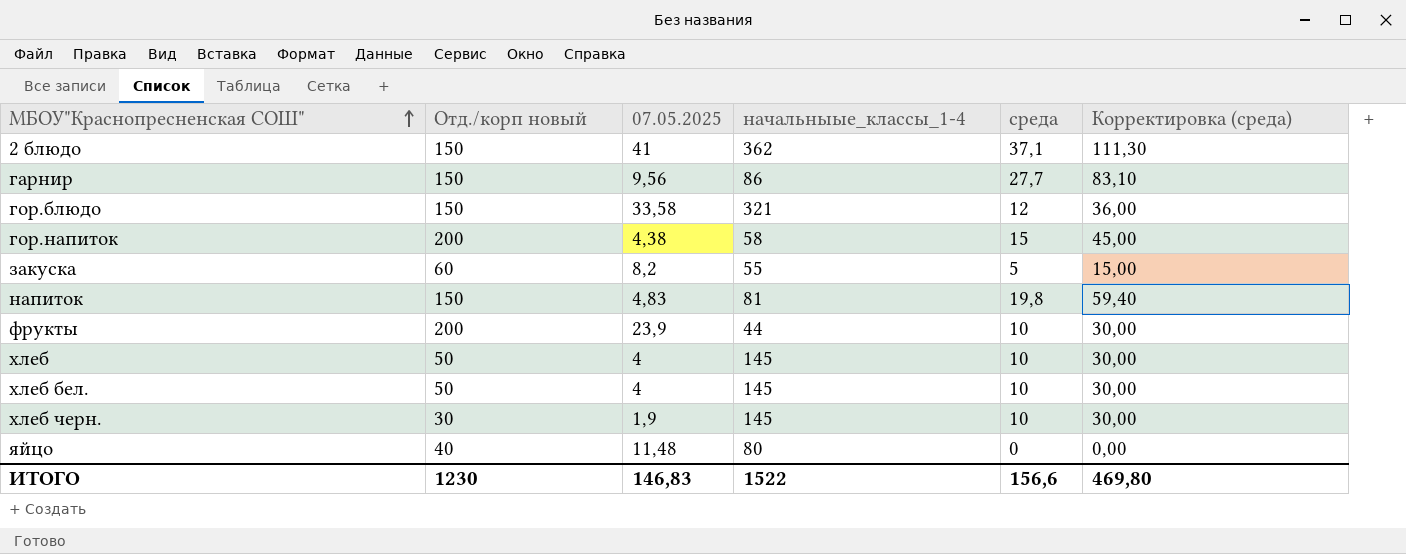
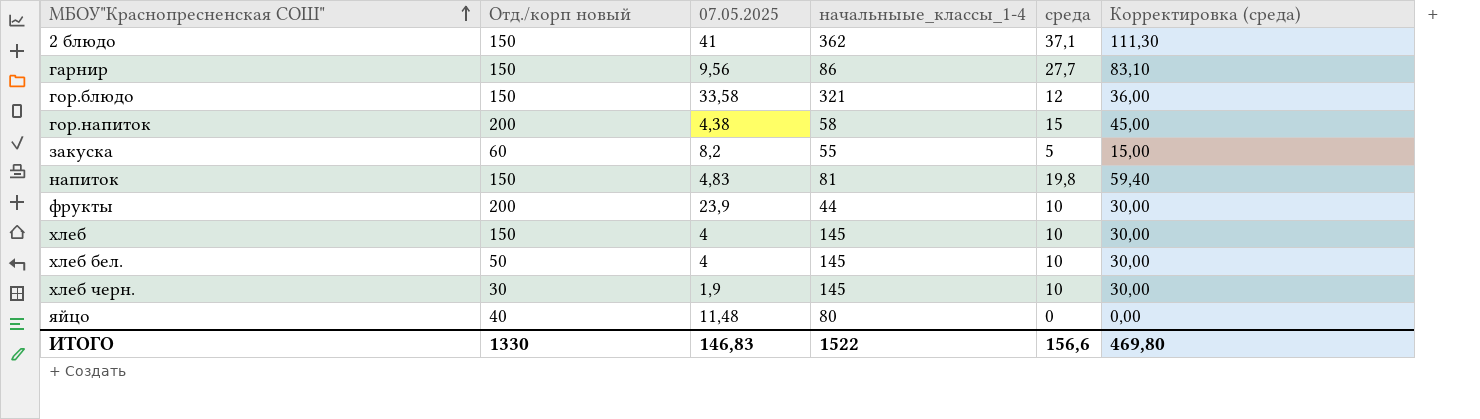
хлеб | Отд./корп новый: 50 -> 150
ИТОГО | Отд./корп новый: 1230 -> 1330

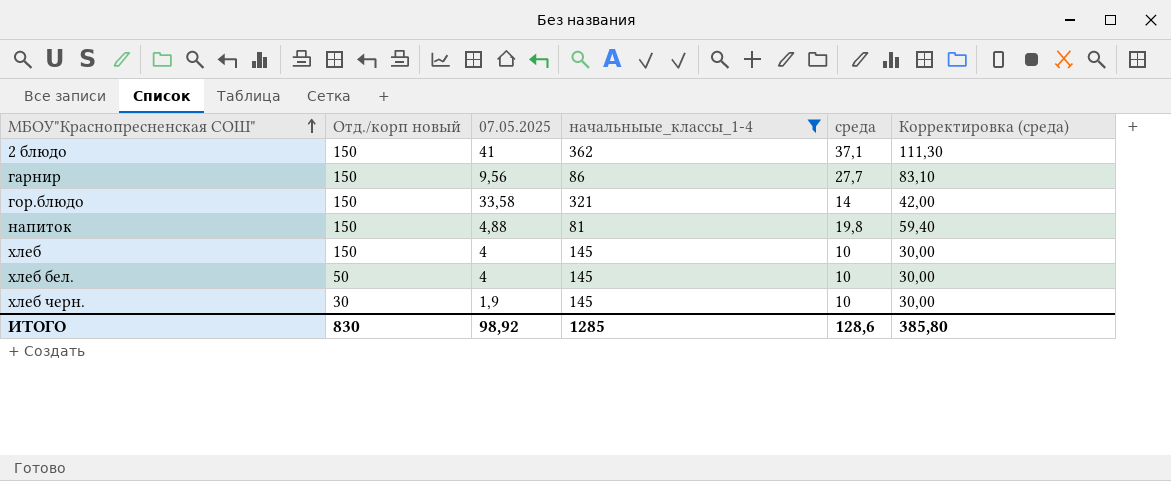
filter: none -> начальныые_классы_1-4 >= 81
гор.блюдо | среда: 12 -> 14
гор.блюдо | Корректировка (среда): 36,00 -> 42,00
напиток | 07.05.2025: 4,83 -> 4,88
ИТОГО | Отд./корп новый: 1330 -> 830
ИТОГО | 07.05.2025: 146,83 -> 98,92
ИТОГО | начальныые_классы_1-4: 1522 -> 1285
ИТОГО | среда: 156,6 -> 128,6
ИТОГО | Корректировка (среда): 469,80 -> 385,80

